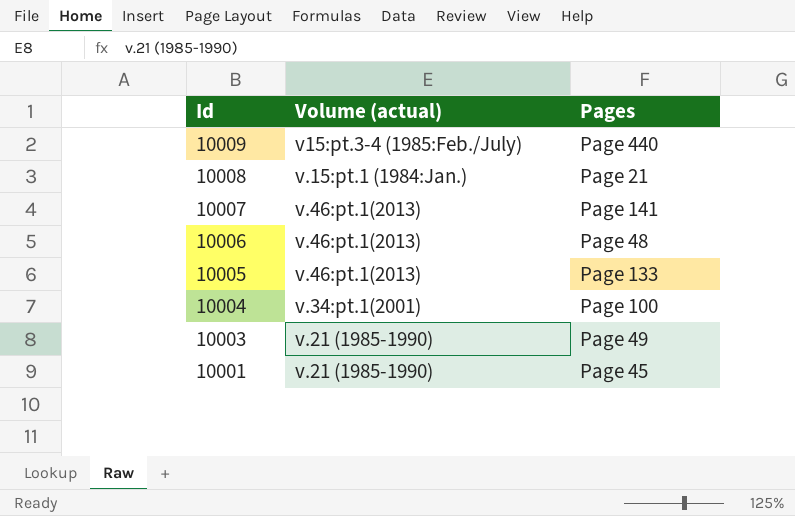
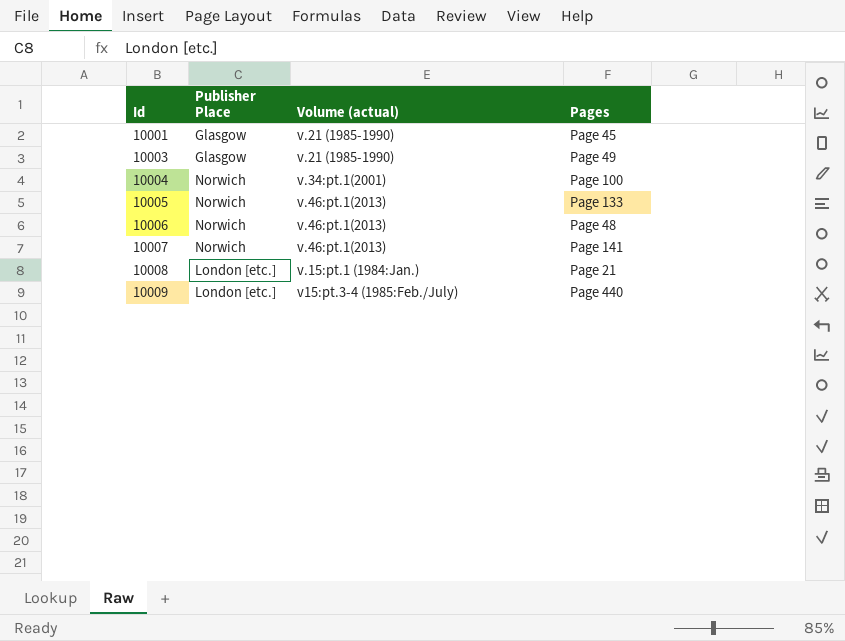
row order: Id descending -> Id ascending
column Publisher Place | position: none -> 2

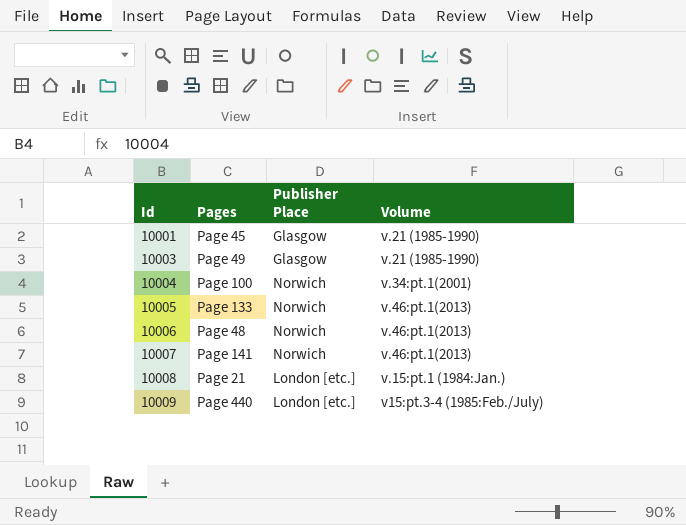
column Pages | position: 4 -> 2
column name: Volume (actual) -> Volume

